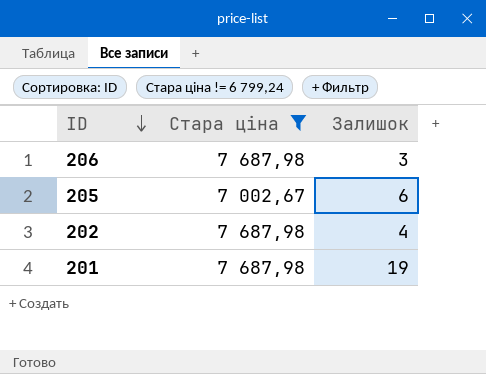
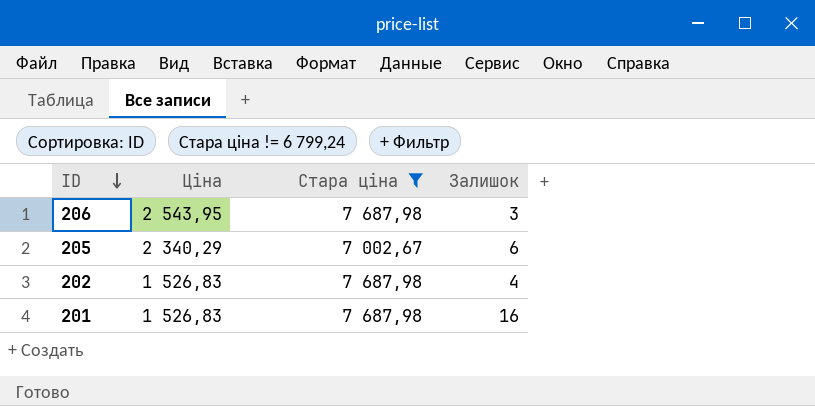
column Ціна | position: none -> 2
201 | Залишок: 19 -> 16

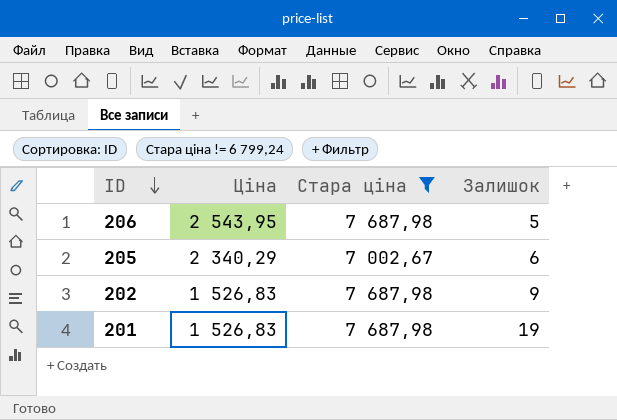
206 | Залишок: 3 -> 5
202 | Залишок: 4 -> 9
201 | Залишок: 16 -> 19

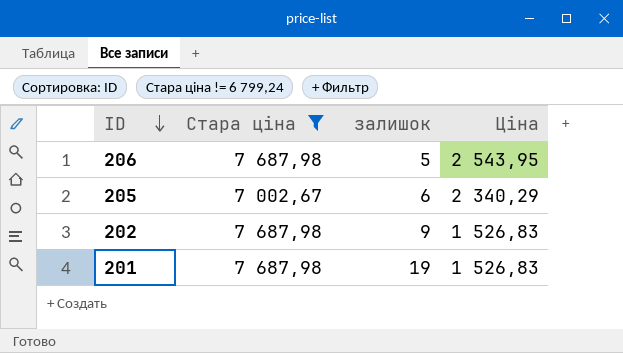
column name: Залишок -> залишок
column Ціна | position: 2 -> 4

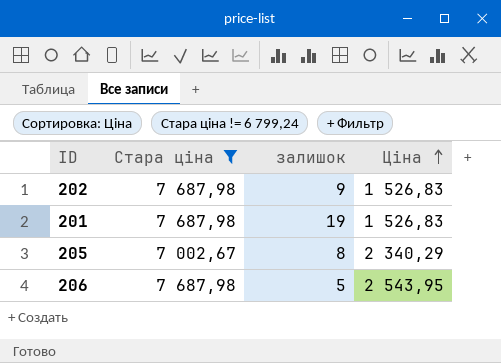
row order: ID descending -> Ціна ascending
205 | залишок: 6 -> 8

